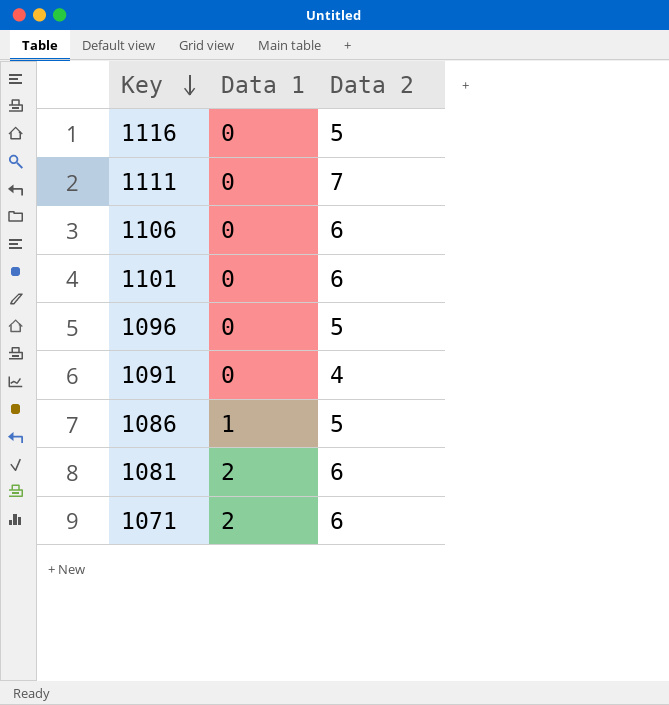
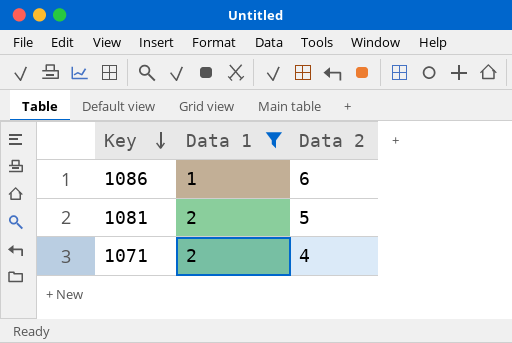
filter: none -> Data 1 != 0
1086 | Data 2: 5 -> 6
1081 | Data 2: 6 -> 5
1071 | Data 2: 6 -> 4

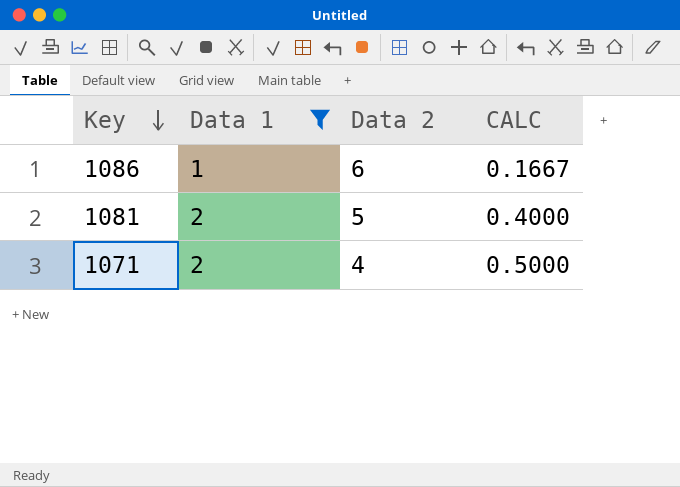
column CALC | formula: none -> [Data 1] / [Data 2]

